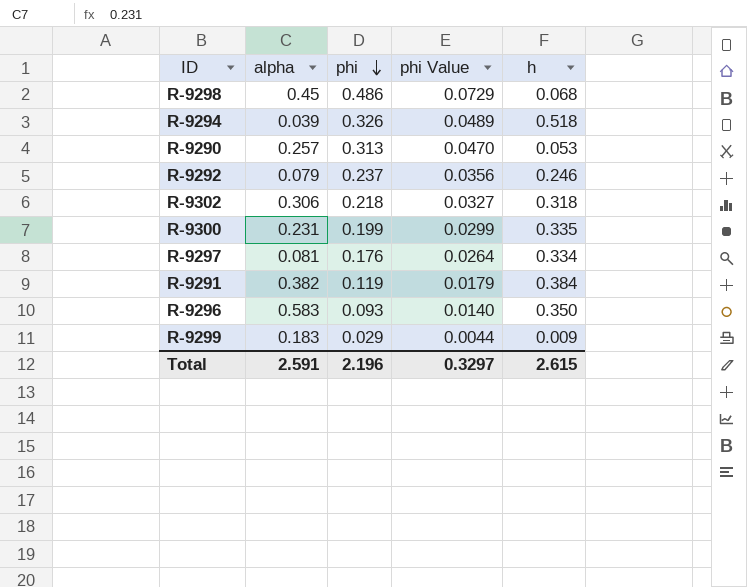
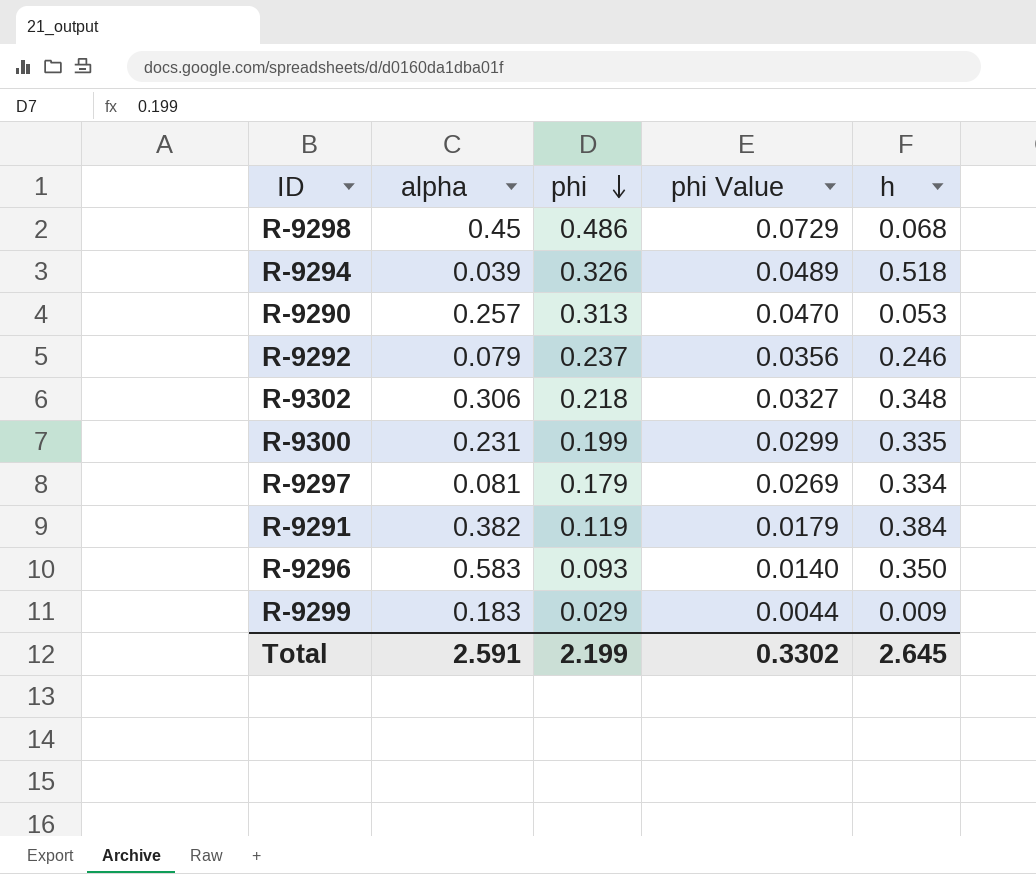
R-9302 | h: 0.318 -> 0.348
R-9297 | phi: 0.176 -> 0.179
R-9297 | phi Value: 0.0264 -> 0.0269
Total | phi: 2.196 -> 2.199
Total | phi Value: 0.3297 -> 0.3302
Total | h: 2.615 -> 2.645

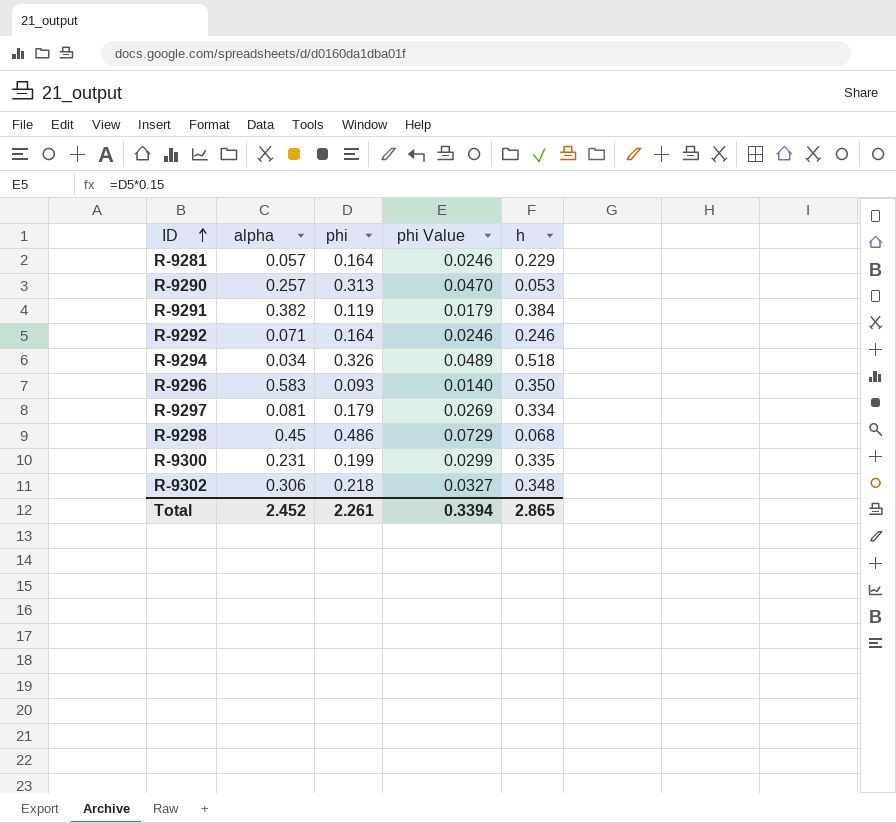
row order: phi descending -> ID ascending
row R-9299: 0.183 | 0.029 | 0.0044 | 0.009 -> none
row R-9281: none -> 0.057 | 0.164 | 0.0246 | 0.229
R-9292 | alpha: 0.079 -> 0.071
R-9292 | phi: 0.237 -> 0.164
R-9292 | phi Value: 0.0356 -> 0.0246
R-9294 | alpha: 0.039 -> 0.034
Total | alpha: 2.591 -> 2.452
Total | phi: 2.199 -> 2.261
Total | phi Value: 0.3302 -> 0.3394
Total | h: 2.645 -> 2.865

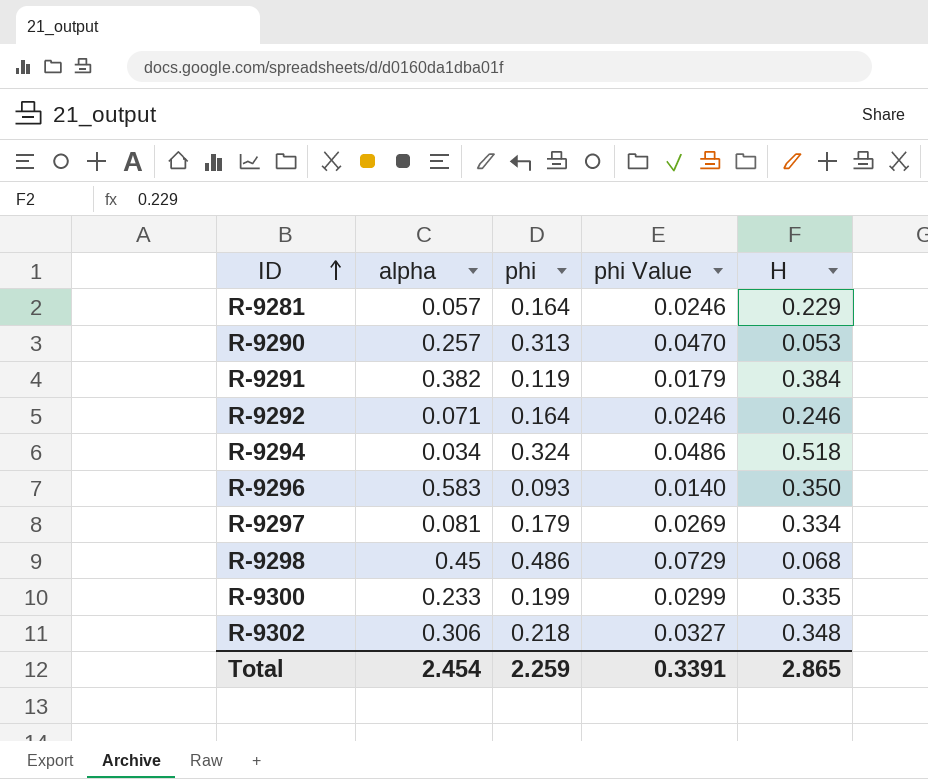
column name: h -> H
R-9294 | phi: 0.326 -> 0.324
R-9294 | phi Value: 0.0489 -> 0.0486
R-9300 | alpha: 0.231 -> 0.233
Total | alpha: 2.452 -> 2.454
Total | phi: 2.261 -> 2.259
Total | phi Value: 0.3394 -> 0.3391

